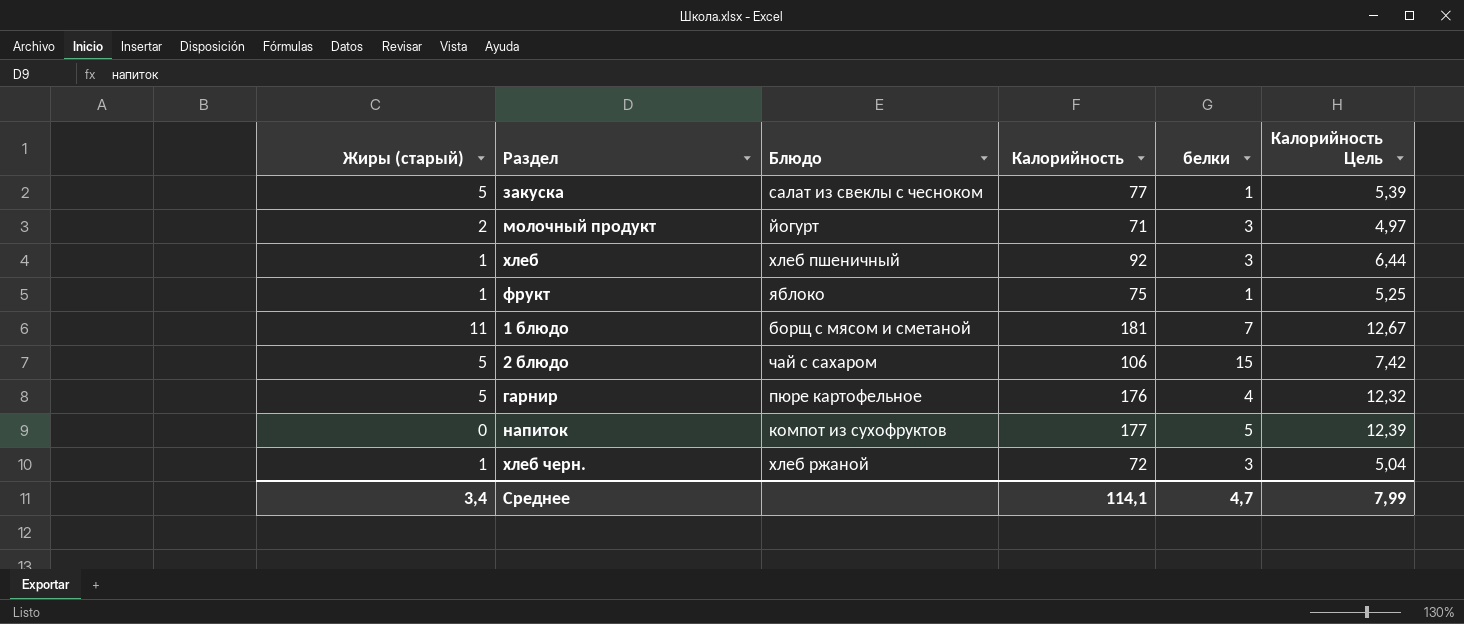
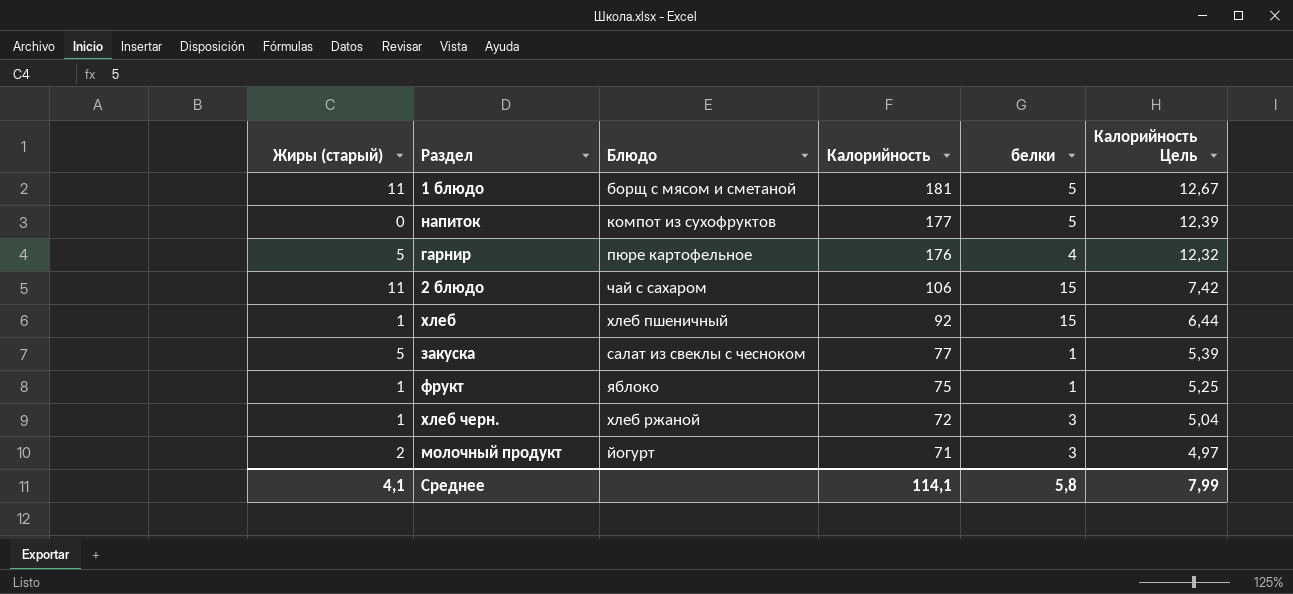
row order: none -> Калорийность descending
1 блюдо | белки: 7 -> 5
2 блюдо | Жиры (старый): 5 -> 11
хлеб | белки: 3 -> 15
Среднее | Жиры (старый): 3,4 -> 4,1
Среднее | белки: 4,7 -> 5,8

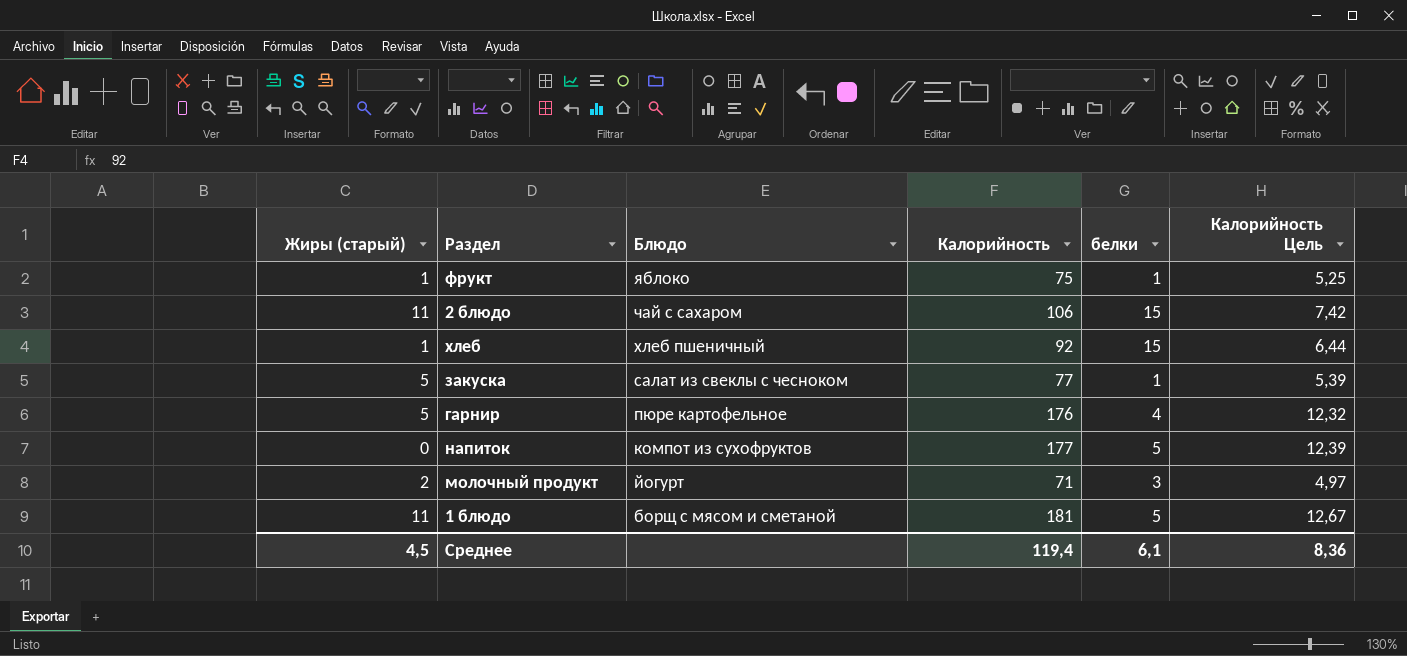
row order: Калорийность descending -> Блюдо descending
row хлеб черн.: 1 | хлеб ржаной | 72 | 3 | 5,04 -> none
Среднее | Жиры (старый): 4,1 -> 4,5
Среднее | Калорийность: 114,1 -> 119,4
Среднее | белки: 5,8 -> 6,1
Среднее | Калорийность Цель: 7,99 -> 8,36

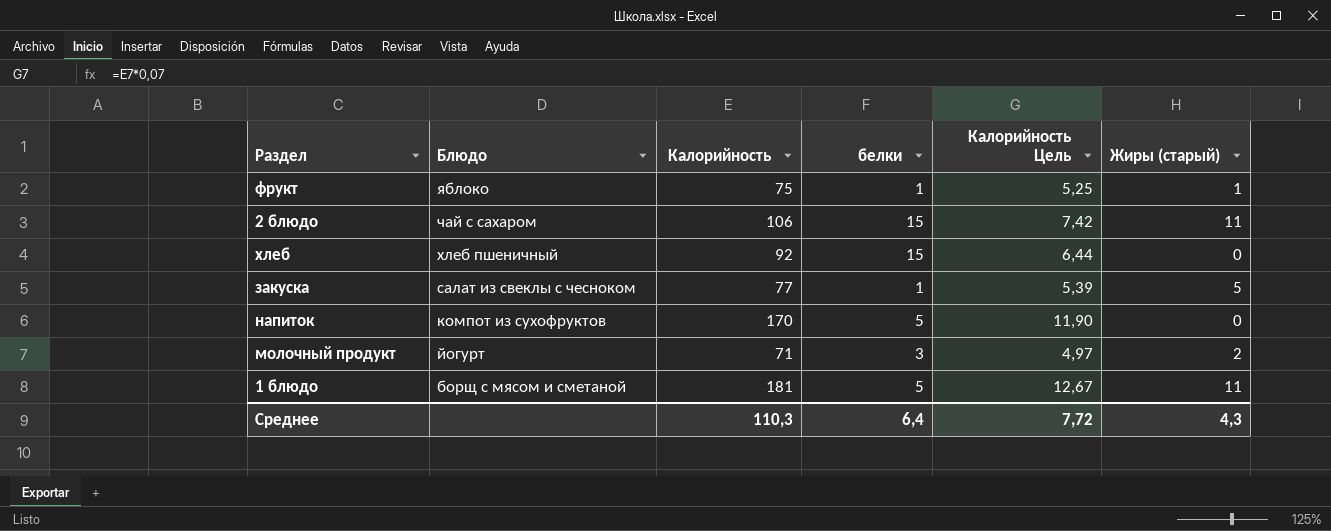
column Жиры (старый) | position: 1 -> 6
row гарнир: 5 | пюре картофельное | 176 | 4 | 12,32 -> none
хлеб | Жиры (старый): 1 -> 0
напиток | Калорийность: 177 -> 170
напиток | Калорийность Цель: 12,39 -> 11,90
Среднее | Калорийность: 119,4 -> 110,3
Среднее | белки: 6,1 -> 6,4
Среднее | Калорийность Цель: 8,36 -> 7,72
Среднее | Жиры (старый): 4,5 -> 4,3

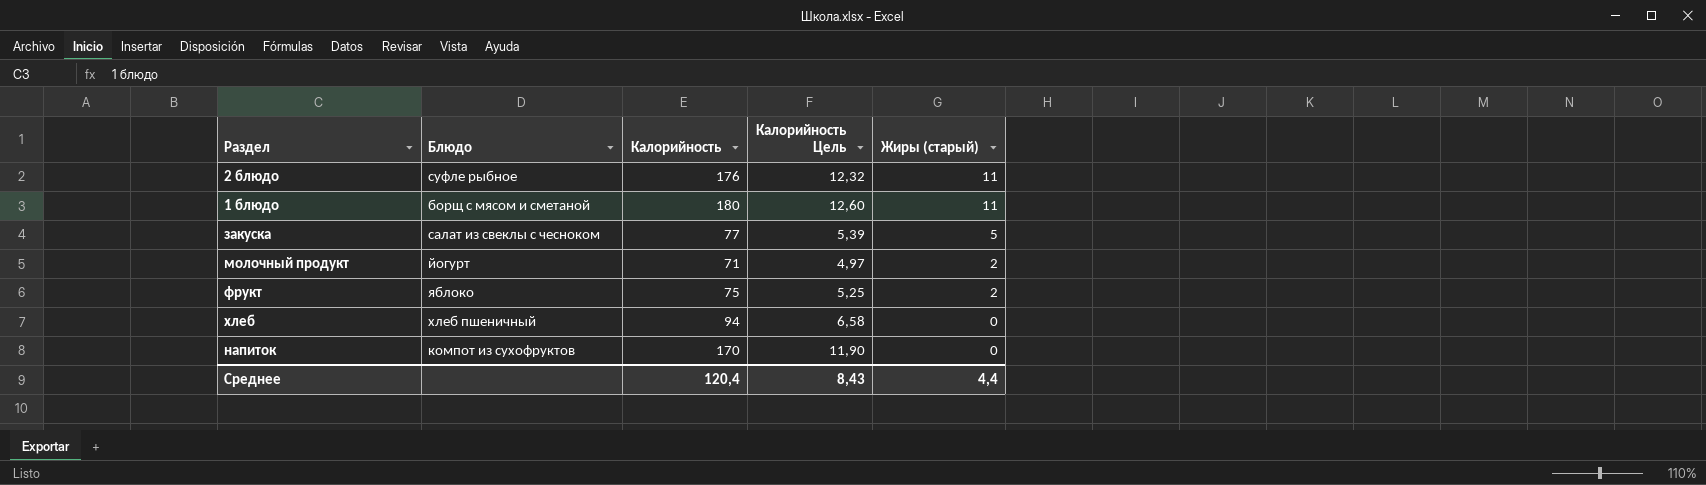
row order: Блюдо descending -> Жиры (старый) descending
column белки | position: 4 -> none
2 блюдо | Блюдо: чай с сахаром -> суфле рыбное
2 блюдо | Калорийность: 106 -> 176
2 блюдо | Калорийность Цель: 7,42 -> 12,32
1 блюдо | Калорийность: 181 -> 180
1 блюдо | Калорийность Цель: 12,67 -> 12,60
фрукт | Жиры (старый): 1 -> 2
хлеб | Калорийность: 92 -> 94
хлеб | Калорийность Цель: 6,44 -> 6,58
Среднее | Калорийность: 110,3 -> 120,4
Среднее | Калорийность Цель: 7,72 -> 8,43
Среднее | Жиры (старый): 4,3 -> 4,4

